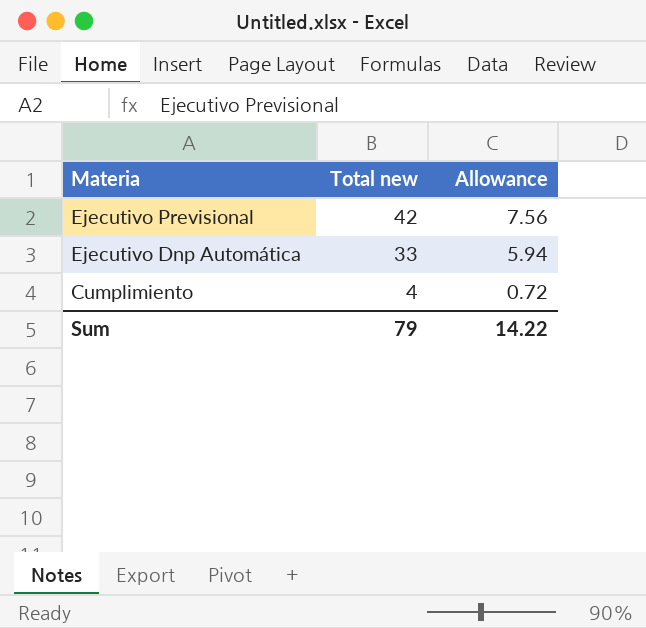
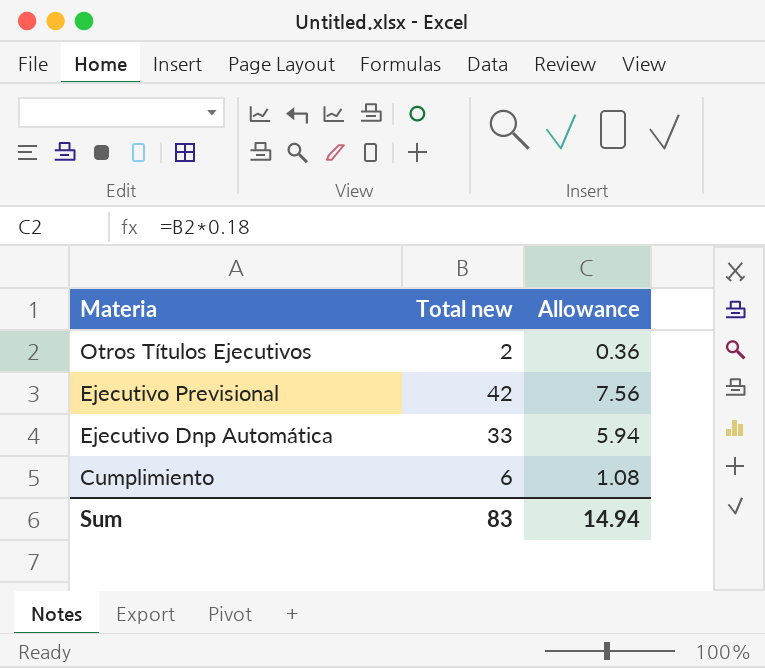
row Otros Títulos Ejecutivos: none -> 2 | 0.36
Cumplimiento | Total new: 4 -> 6
Cumplimiento | Allowance: 0.72 -> 1.08
Sum | Total new: 79 -> 83
Sum | Allowance: 14.22 -> 14.94

